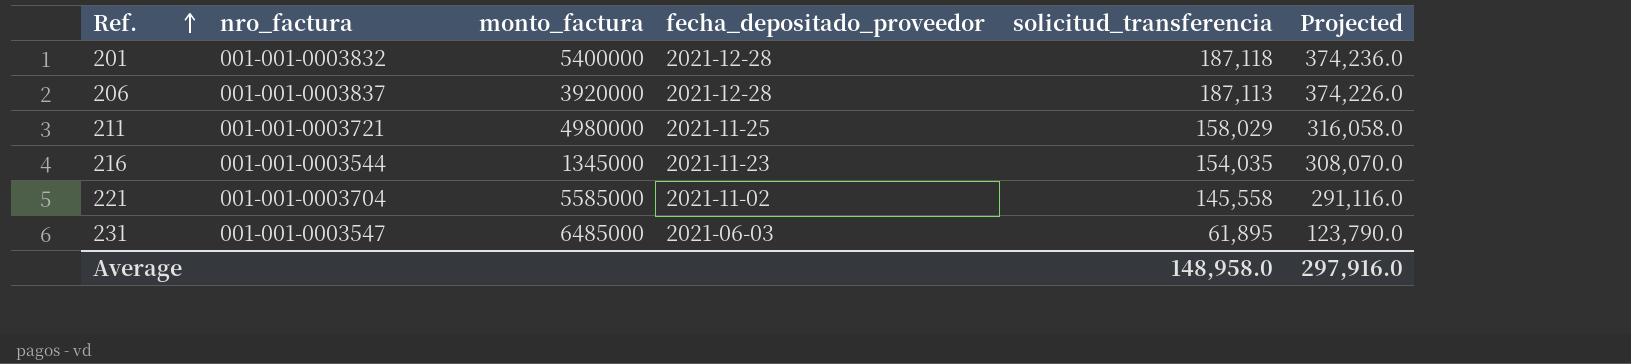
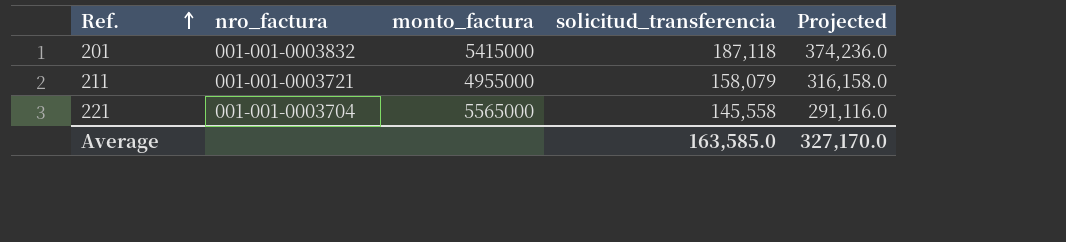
column fecha_depositado_proveedor | position: 4 -> none
row 206: 001-001-0003837 | 3920000 | 2021-12-28 | 187,113 | 374,226.0 -> none
row 216: 001-001-0003544 | 1345000 | 2021-11-23 | 154,035 | 308,070.0 -> none
row 231: 001-001-0003547 | 6485000 | 2021-06-03 | 61,895 | 123,790.0 -> none
201 | monto_factura: 5400000 -> 5415000
211 | monto_factura: 4980000 -> 4955000
211 | solicitud_transferencia: 158,029 -> 158,079
211 | Projected: 316,058.0 -> 316,158.0
221 | monto_factura: 5585000 -> 5565000
Average | solicitud_transferencia: 148,958.0 -> 163,585.0
Average | Projected: 297,916.0 -> 327,170.0

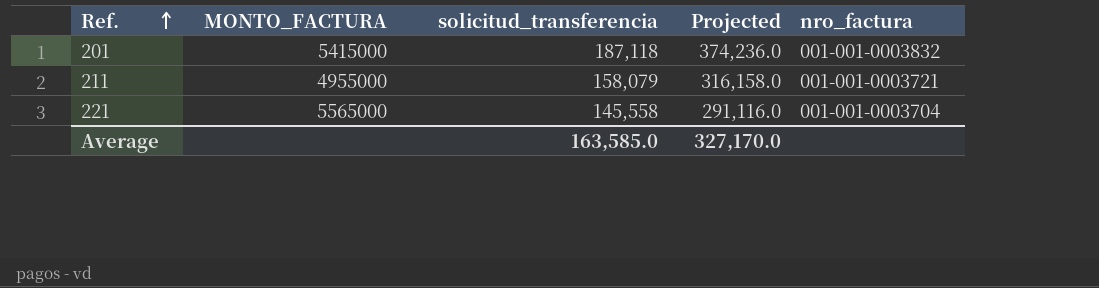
column name: monto_factura -> MONTO_FACTURA
column nro_factura | position: 2 -> 5

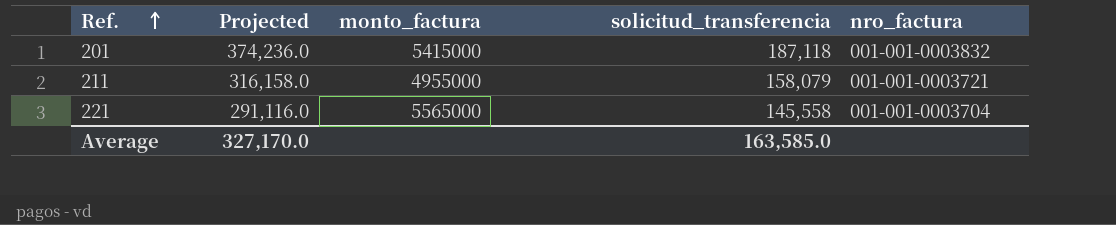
column Projected | position: 4 -> 2
column name: MONTO_FACTURA -> monto_factura

